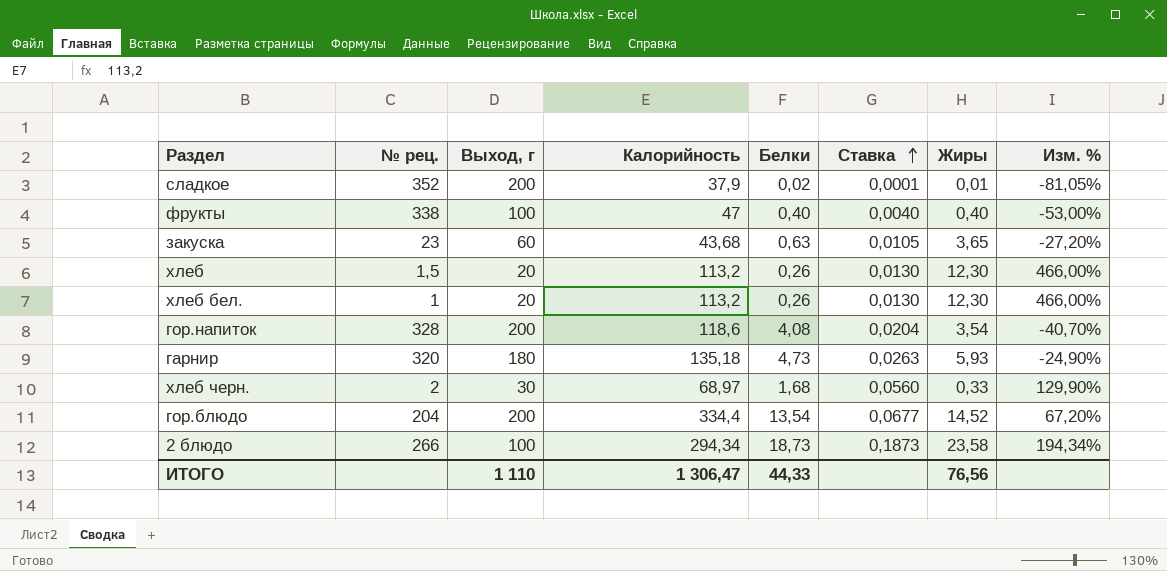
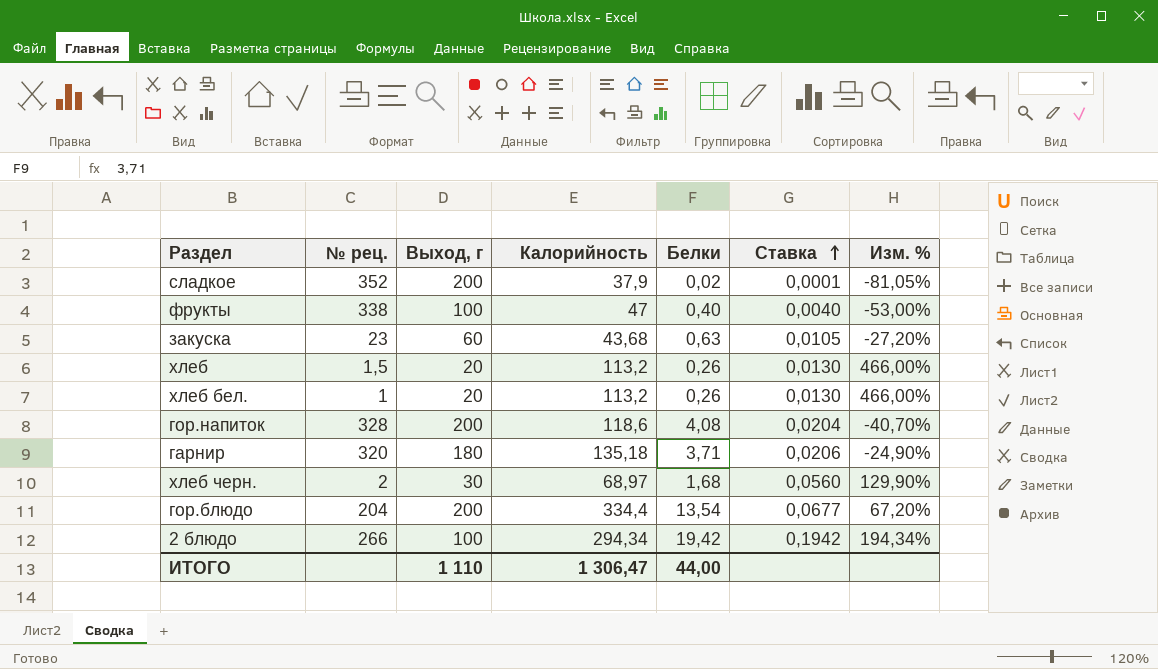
column Жиры | position: 7 -> none
гарнир | Белки: 4,73 -> 3,71
гарнир | Ставка: 0,0263 -> 0,0206
2 блюдо | Белки: 18,73 -> 19,42
2 блюдо | Ставка: 0,1873 -> 0,1942
ИТОГО | Белки: 44,33 -> 44,00

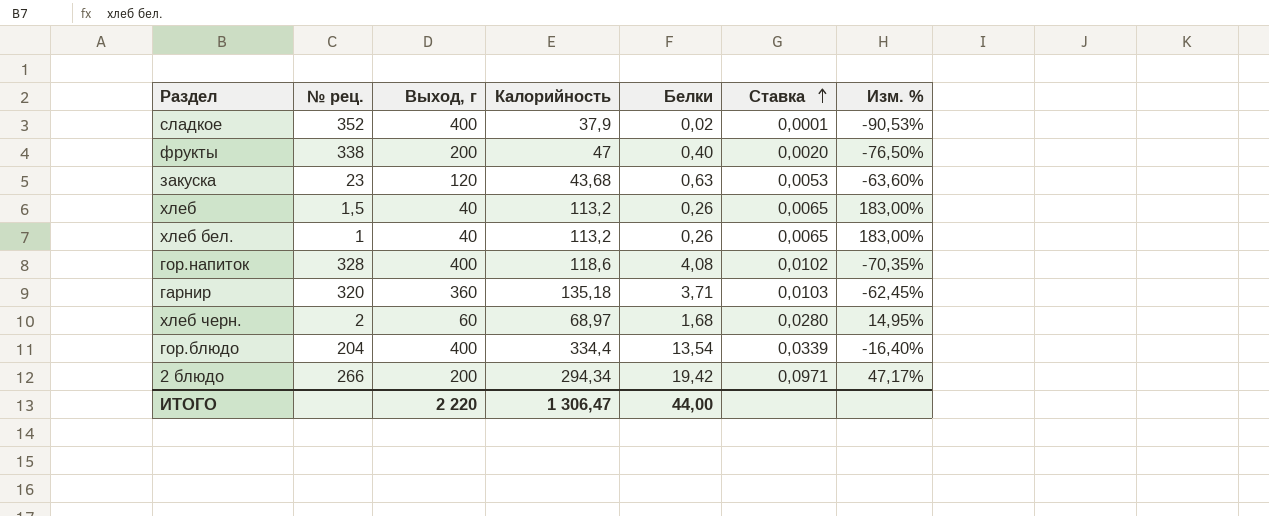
сладкое | Выход, г: 200 -> 400
сладкое | Изм. %: -81,05% -> -90,53%
фрукты | Выход, г: 100 -> 200
фрукты | Ставка: 0,0040 -> 0,0020
фрукты | Изм. %: -53,00% -> -76,50%
закуска | Выход, г: 60 -> 120
закуска | Ставка: 0,0105 -> 0,0053
закуска | Изм. %: -27,20% -> -63,60%
хлеб | Выход, г: 20 -> 40
хлеб | Ставка: 0,0130 -> 0,0065
хлеб | Изм. %: 466,00% -> 183,00%
хлеб бел. | Выход, г: 20 -> 40
хлеб бел. | Ставка: 0,0130 -> 0,0065
хлеб бел. | Изм. %: 466,00% -> 183,00%
гор.напиток | Выход, г: 200 -> 400
гор.напиток | Ставка: 0,0204 -> 0,0102
гор.напиток | Изм. %: -40,70% -> -70,35%
гарнир | Выход, г: 180 -> 360
гарнир | Ставка: 0,0206 -> 0,0103
гарнир | Изм. %: -24,90% -> -62,45%
хлеб черн. | Выход, г: 30 -> 60
хлеб черн. | Ставка: 0,0560 -> 0,0280
хлеб черн. | Изм. %: 129,90% -> 14,95%
гор.блюдо | Выход, г: 200 -> 400
гор.блюдо | Ставка: 0,0677 -> 0,0339
гор.блюдо | Изм. %: 67,20% -> -16,40%
2 блюдо | Выход, г: 100 -> 200
2 блюдо | Ставка: 0,1942 -> 0,0971
2 блюдо | Изм. %: 194,34% -> 47,17%
ИТОГО | Выход, г: 1 110 -> 2 220

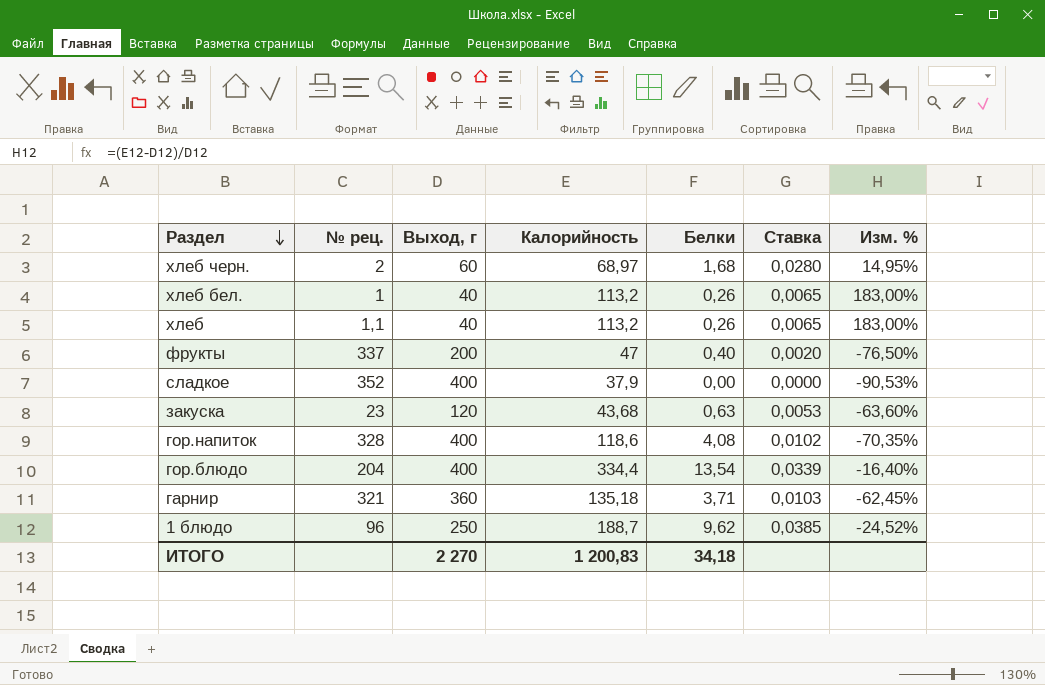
row order: Ставка ascending -> Раздел descending
row 2 блюдо: 266 | 200 | 294,34 | 19,42 | 0,0971 | 47,17% -> none
хлеб | № рец.: 1,5 -> 1,1
фрукты | № рец.: 338 -> 337
сладкое | Белки: 0,02 -> 0,00
сладкое | Ставка: 0,0001 -> 0,0000
гарнир | № рец.: 320 -> 321
row 1 блюдо: none -> 96 | 250 | 188,7 | 9,62 | 0,0385 | -24,52%
ИТОГО | Выход, г: 2 220 -> 2 270
ИТОГО | Калорийность: 1 306,47 -> 1 200,83
ИТОГО | Белки: 44,00 -> 34,18

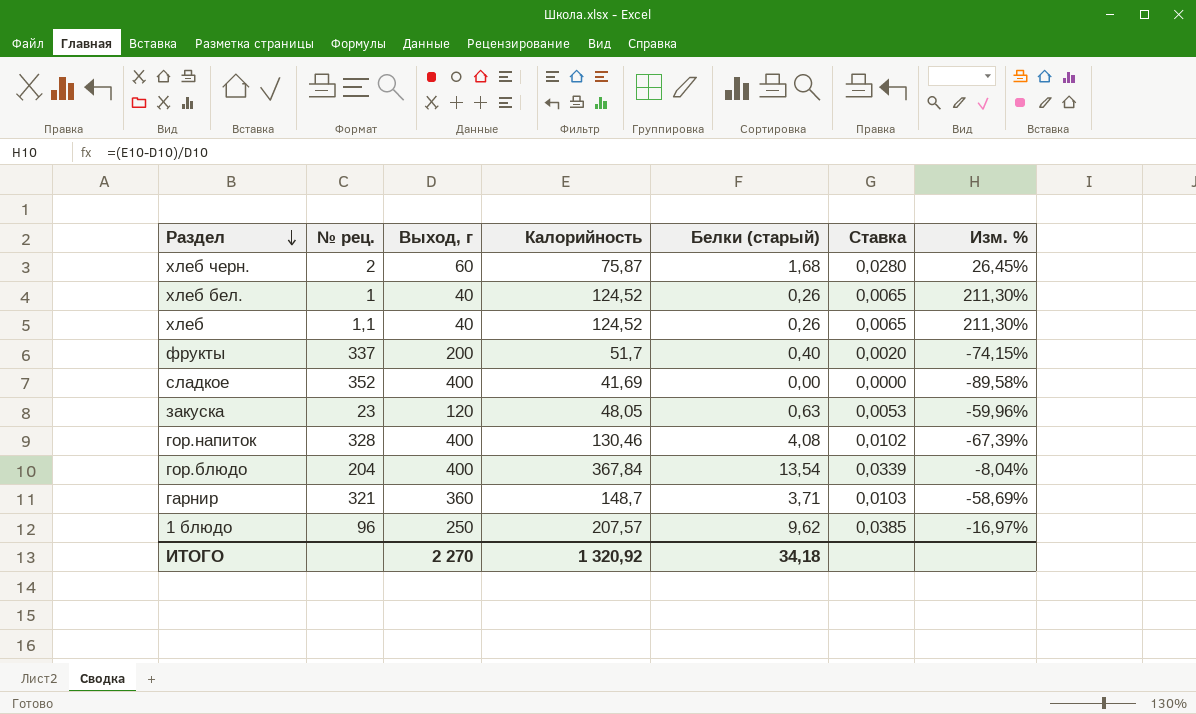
column name: Белки -> Белки (старый)
хлеб черн. | Калорийность: 68,97 -> 75,87
хлеб черн. | Изм. %: 14,95% -> 26,45%
хлеб бел. | Калорийность: 113,2 -> 124,52
хлеб бел. | Изм. %: 183,00% -> 211,30%
хлеб | Калорийность: 113,2 -> 124,52
хлеб | Изм. %: 183,00% -> 211,30%
фрукты | Калорийность: 47 -> 51,7
фрукты | Изм. %: -76,50% -> -74,15%
сладкое | Калорийность: 37,9 -> 41,69
сладкое | Изм. %: -90,53% -> -89,58%
закуска | Калорийность: 43,68 -> 48,05
закуска | Изм. %: -63,60% -> -59,96%
гор.напиток | Калорийность: 118,6 -> 130,46
гор.напиток | Изм. %: -70,35% -> -67,39%
гор.блюдо | Калорийность: 334,4 -> 367,84
гор.блюдо | Изм. %: -16,40% -> -8,04%
гарнир | Калорийность: 135,18 -> 148,7
гарнир | Изм. %: -62,45% -> -58,69%
1 блюдо | Калорийность: 188,7 -> 207,57
1 блюдо | Изм. %: -24,52% -> -16,97%
ИТОГО | Калорийность: 1 200,83 -> 1 320,92

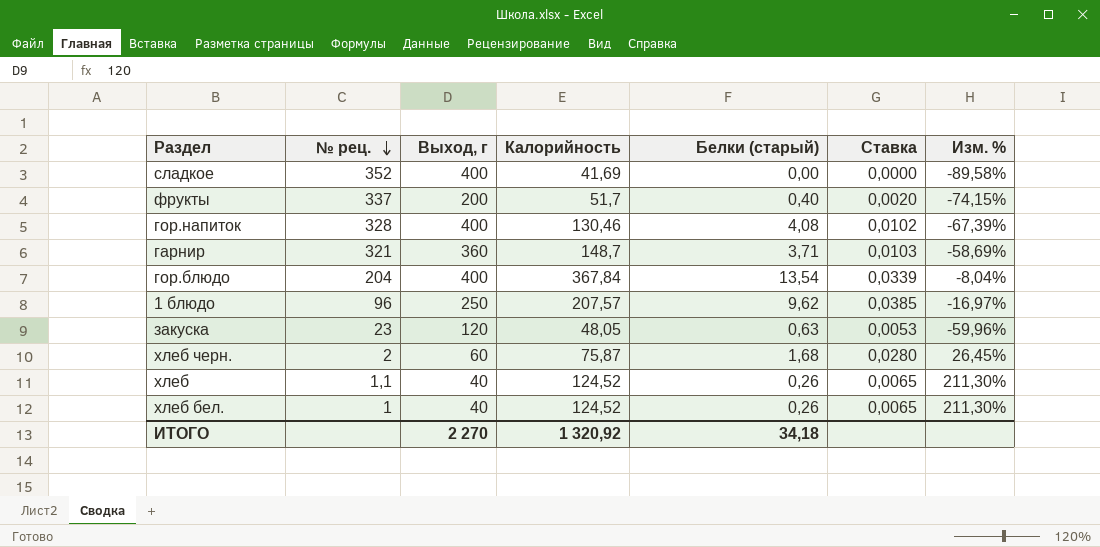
row order: Раздел descending -> № рец. descending

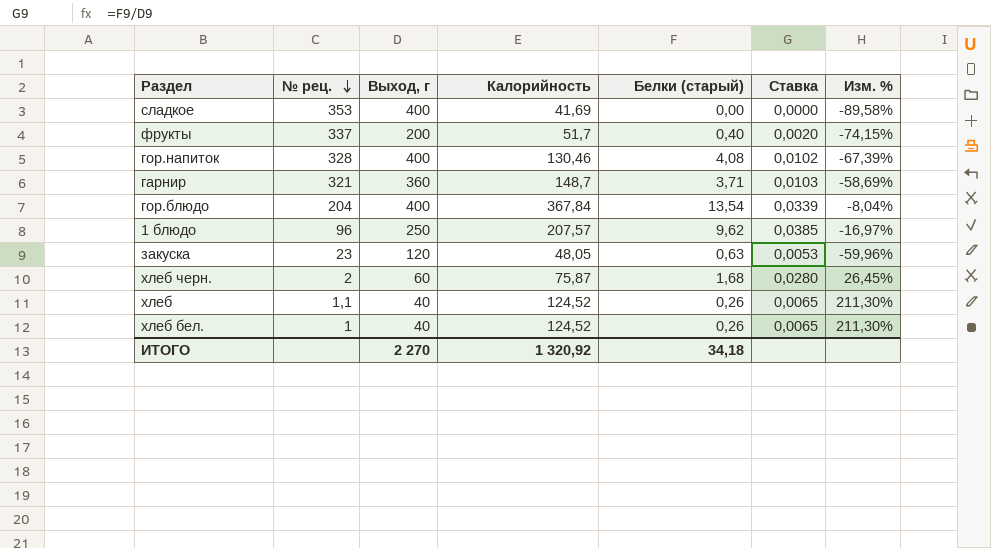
сладкое | № рец.: 352 -> 353

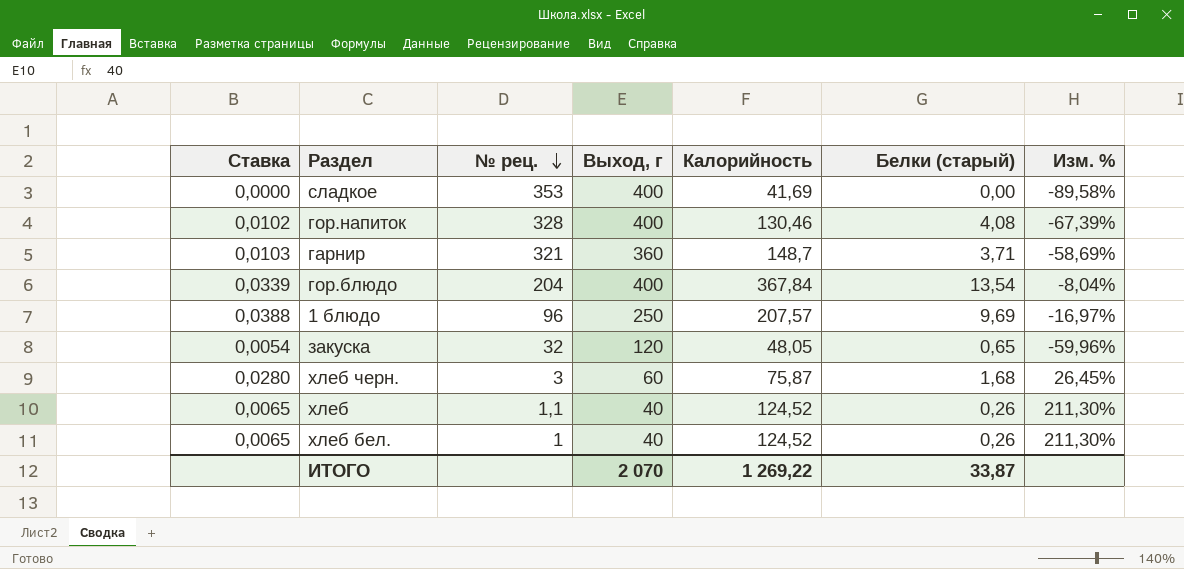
column Ставка | position: 6 -> 1
row фрукты: 337 | 200 | 51,7 | 0,40 | 0,0020 | -74,15% -> none
1 блюдо | Ставка: 0,0385 -> 0,0388
1 блюдо | Белки (старый): 9,62 -> 9,69
закуска | Ставка: 0,0053 -> 0,0054
закуска | № рец.: 23 -> 32
закуска | Белки (старый): 0,63 -> 0,65
хлеб черн. | № рец.: 2 -> 3
ИТОГО | Выход, г: 2 270 -> 2 070
ИТОГО | Калорийность: 1 320,92 -> 1 269,22
ИТОГО | Белки (старый): 34,18 -> 33,87

